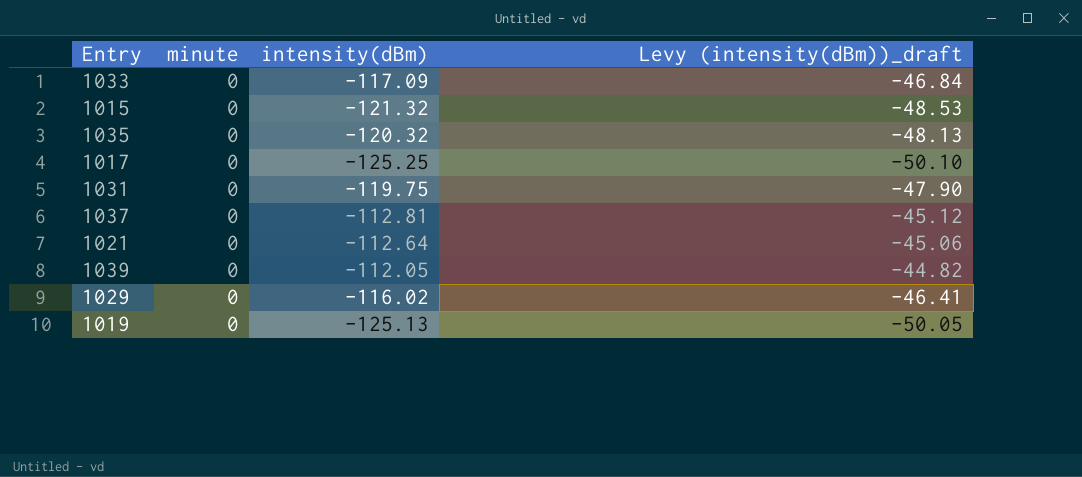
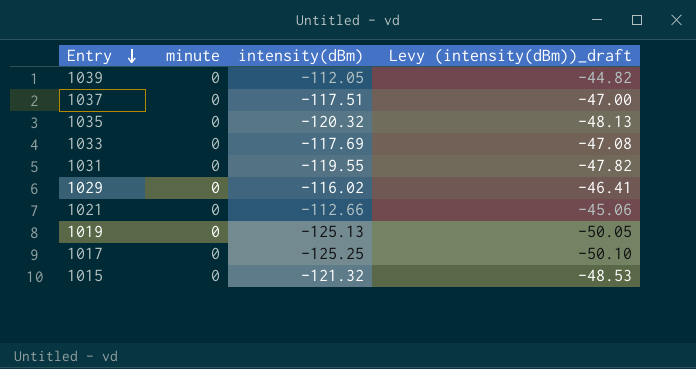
row order: none -> Entry descending
1037 | intensity(dBm): -112.81 -> -117.51
1037 | Levy (intensity(dBm))_draft: -45.12 -> -47.00
1033 | intensity(dBm): -117.09 -> -117.69
1033 | Levy (intensity(dBm))_draft: -46.84 -> -47.08
1031 | intensity(dBm): -119.75 -> -119.55
1031 | Levy (intensity(dBm))_draft: -47.90 -> -47.82
1021 | intensity(dBm): -112.64 -> -112.66

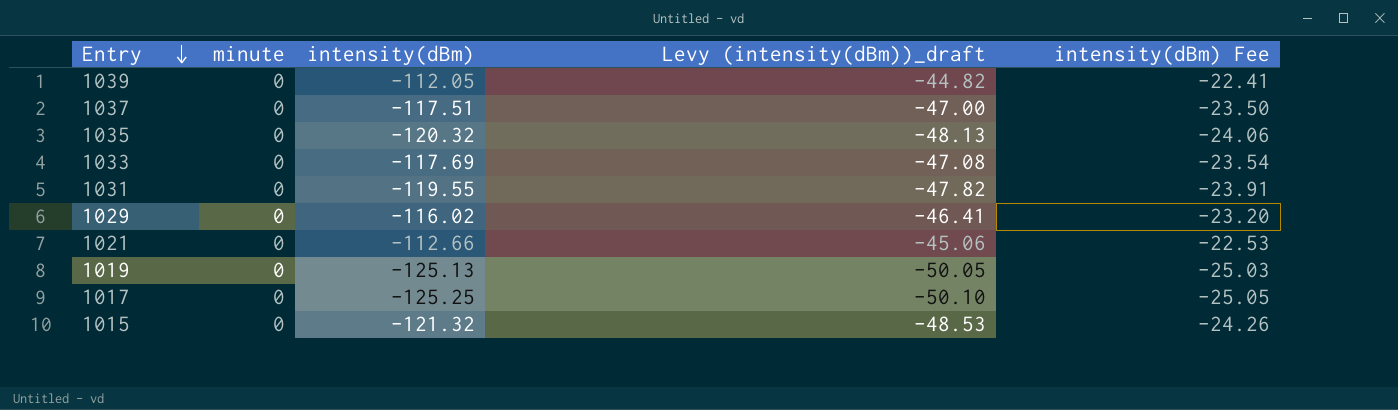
column intensity(dBm) Fee | formula: none -> [intensity(dBm)] * 0.2

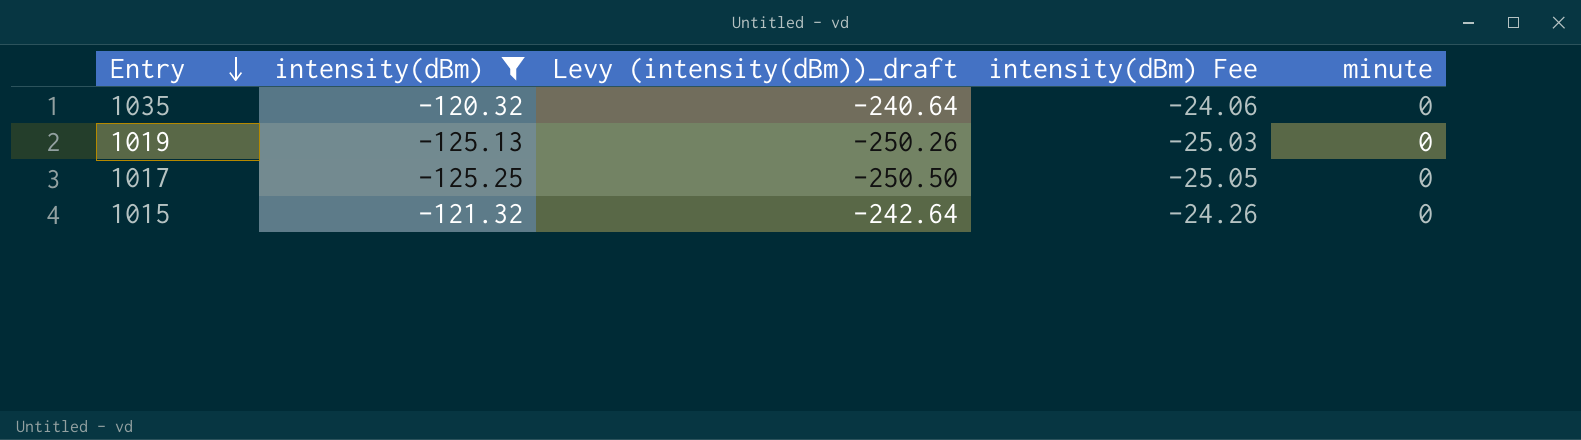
filter: none -> intensity(dBm) <= -120.32
column Levy (intensity(dBm))_draft | formula: [intensity(dBm)] * 0.4 -> [intensity(dBm)] * 2
column minute | position: 2 -> 5

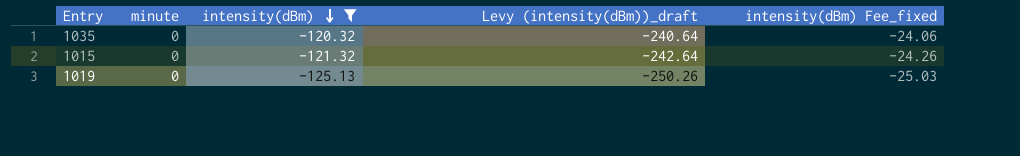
row order: Entry descending -> intensity(dBm) descending
column minute | position: 5 -> 2
column name: intensity(dBm) Fee -> intensity(dBm) Fee_fixed
row 1017: -125.25 | -250.50 | -25.05 | 0 -> none

